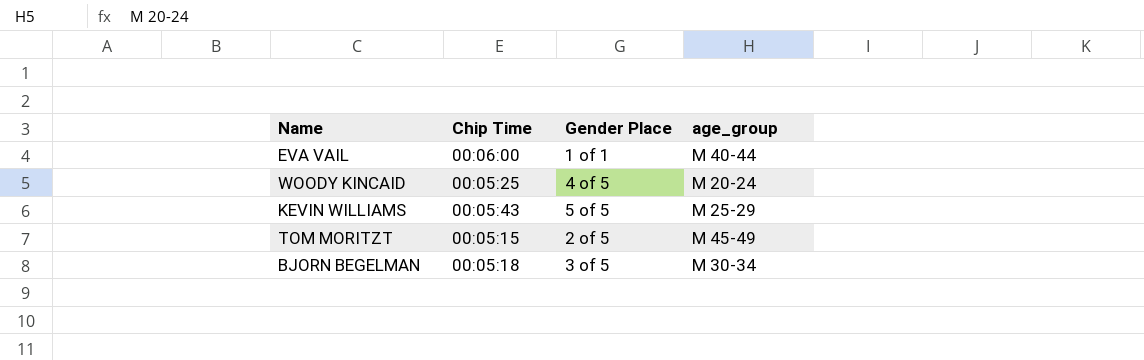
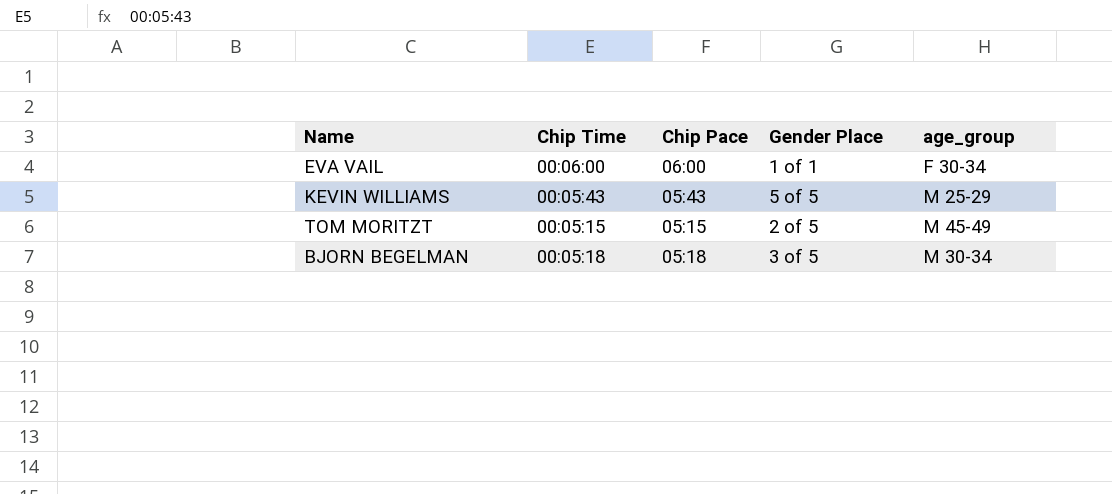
column Chip Pace | position: none -> 3
row WOODY KINCAID: 00:05:25 | 4 of 5 | M 20-24 -> none
EVA VAIL | age_group: M 40-44 -> F 30-34

